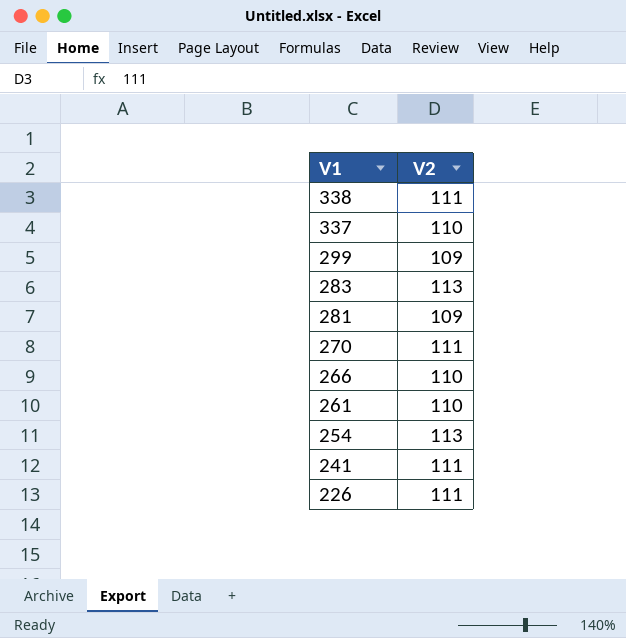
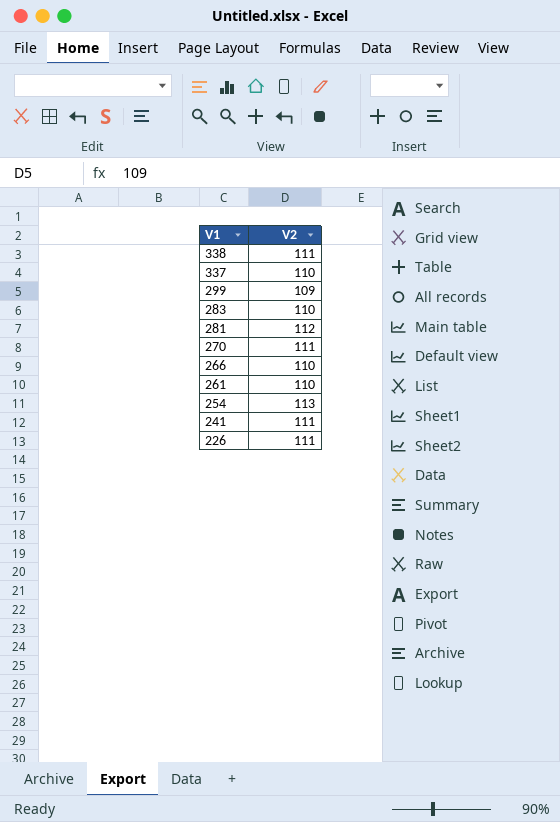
283 | V2: 113 -> 110
281 | V2: 109 -> 112

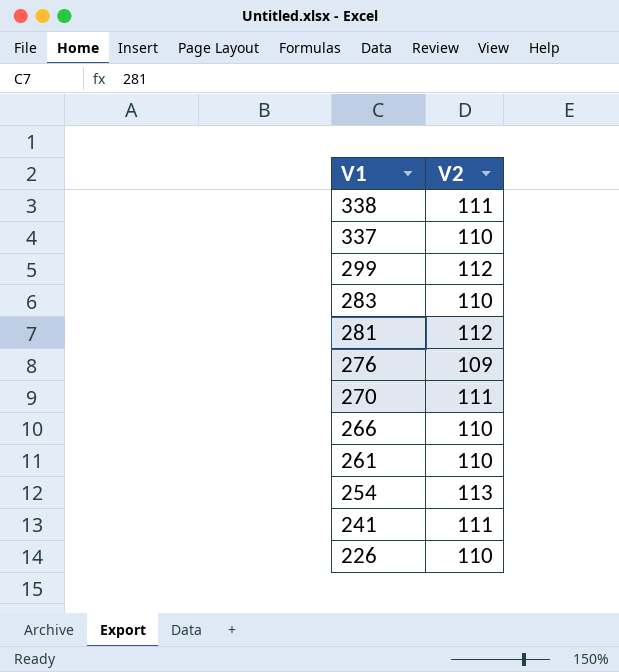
299 | V2: 109 -> 112
row 276: none -> 109
226 | V2: 111 -> 110

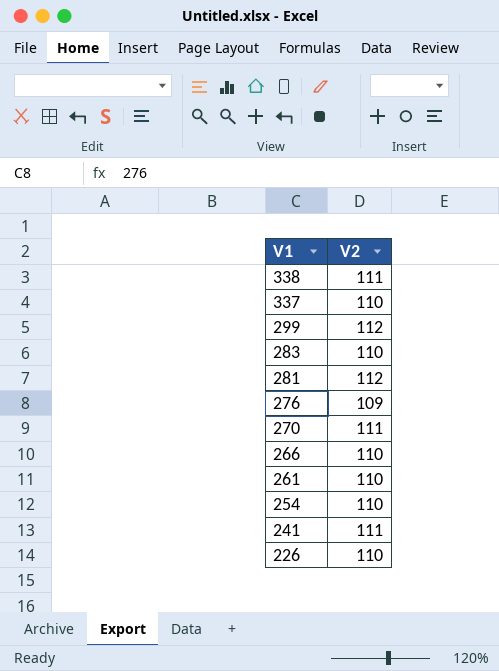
254 | V2: 113 -> 110

